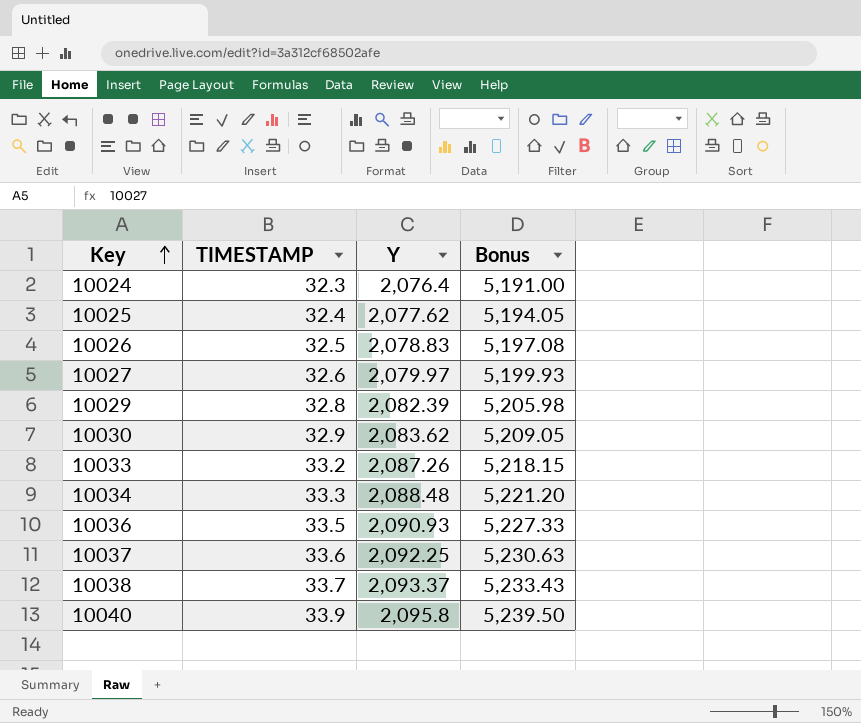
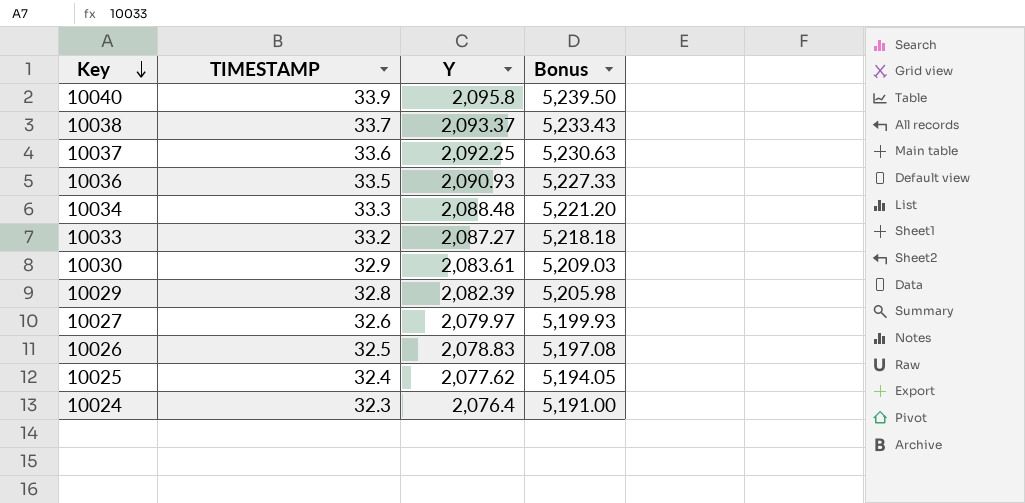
row order: Key ascending -> Key descending
10033 | Y: 2,087.26 -> 2,087.27
10033 | Bonus: 5,218.15 -> 5,218.18
10030 | Y: 2,083.62 -> 2,083.61
10030 | Bonus: 5,209.05 -> 5,209.03

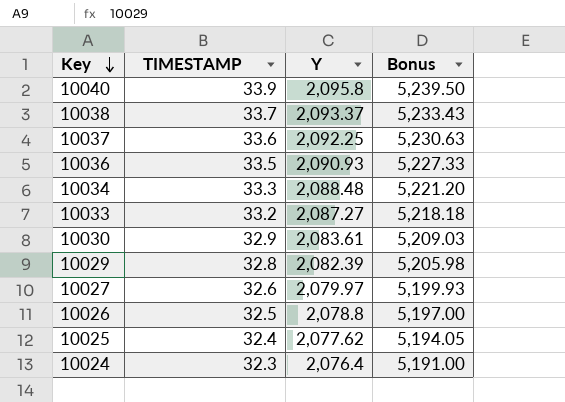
10026 | Y: 2,078.83 -> 2,078.8
10026 | Bonus: 5,197.08 -> 5,197.00

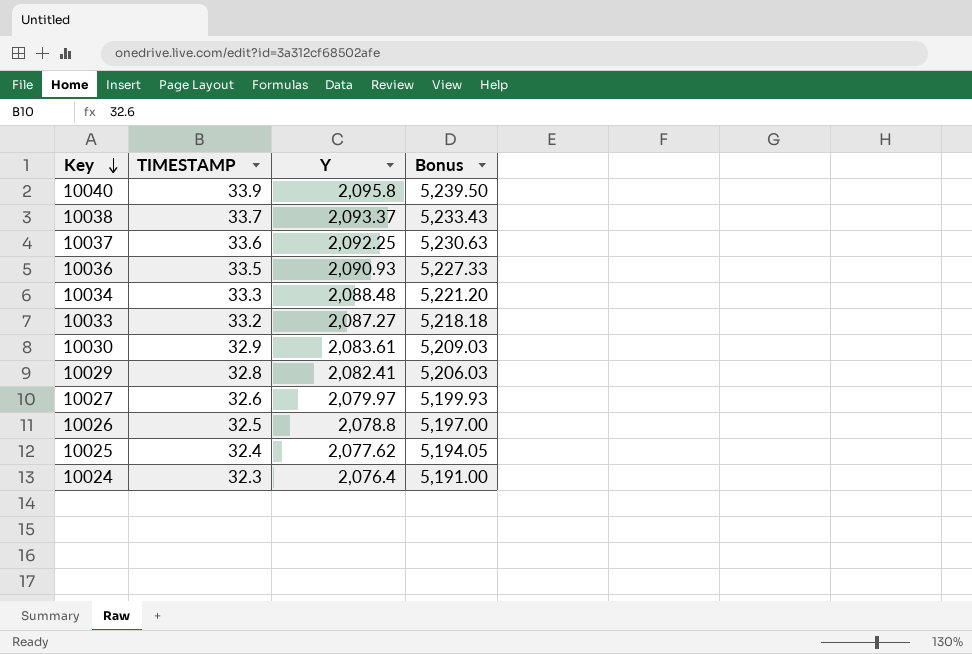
10029 | Y: 2,082.39 -> 2,082.41
10029 | Bonus: 5,205.98 -> 5,206.03

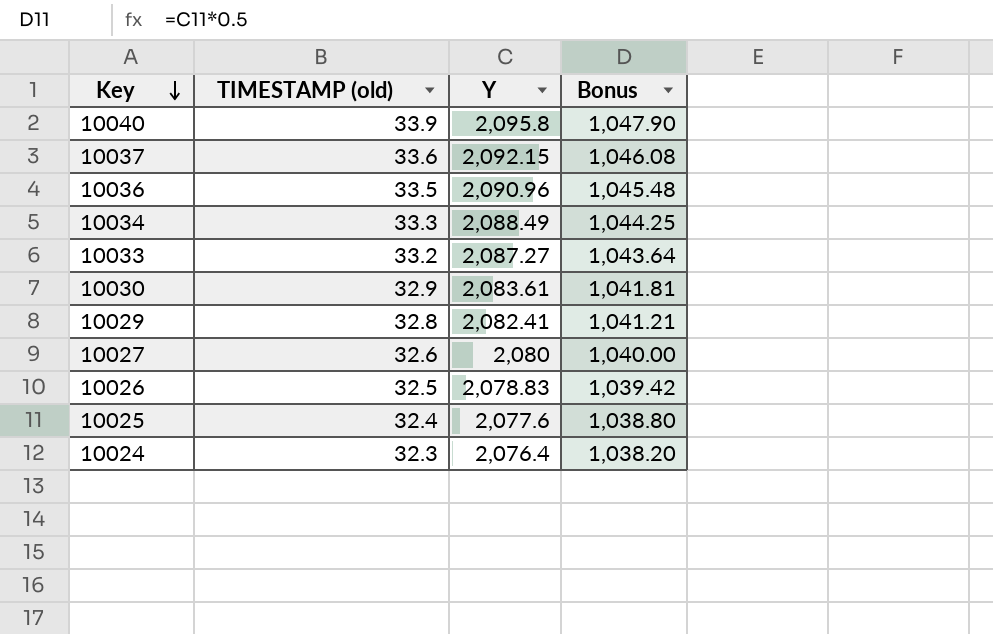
column name: TIMESTAMP -> TIMESTAMP (old)
column Bonus | formula: [Y] * 2.5 -> [Y] * 0.5
row 10038: 33.7 | 2,093.37 | 5,233.43 -> none
10037 | Y: 2,092.25 -> 2,092.15
10036 | Y: 2,090.93 -> 2,090.96
10034 | Y: 2,088.48 -> 2,088.49
10027 | Y: 2,079.97 -> 2,080
10026 | Y: 2,078.8 -> 2,078.83
10025 | Y: 2,077.62 -> 2,077.6

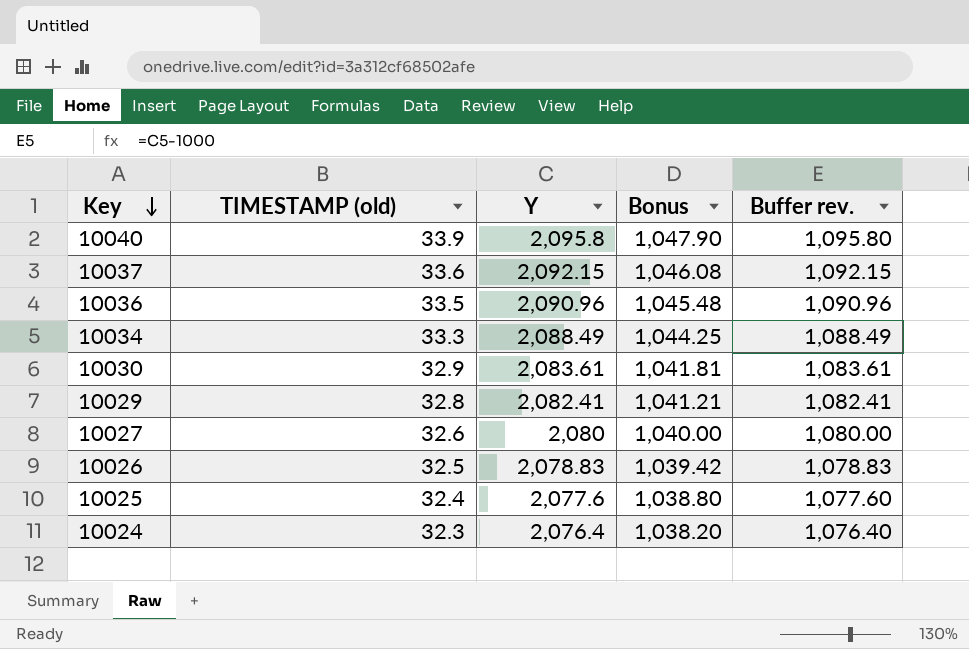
column Buffer rev. | formula: none -> [Y] - 1000
row 10033: 33.2 | 2,087.27 | 1,043.64 -> none

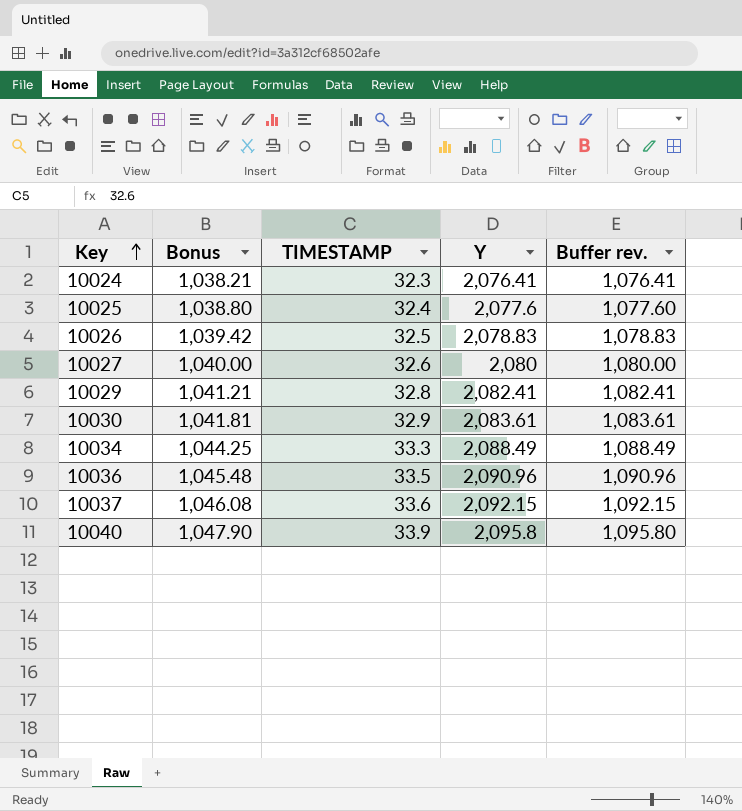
row order: Key descending -> Key ascending
column Bonus | position: 4 -> 2
column name: TIMESTAMP (old) -> TIMESTAMP
10024 | Bonus: 1,038.20 -> 1,038.21
10024 | Y: 2,076.4 -> 2,076.41
10024 | Buffer rev.: 1,076.40 -> 1,076.41

